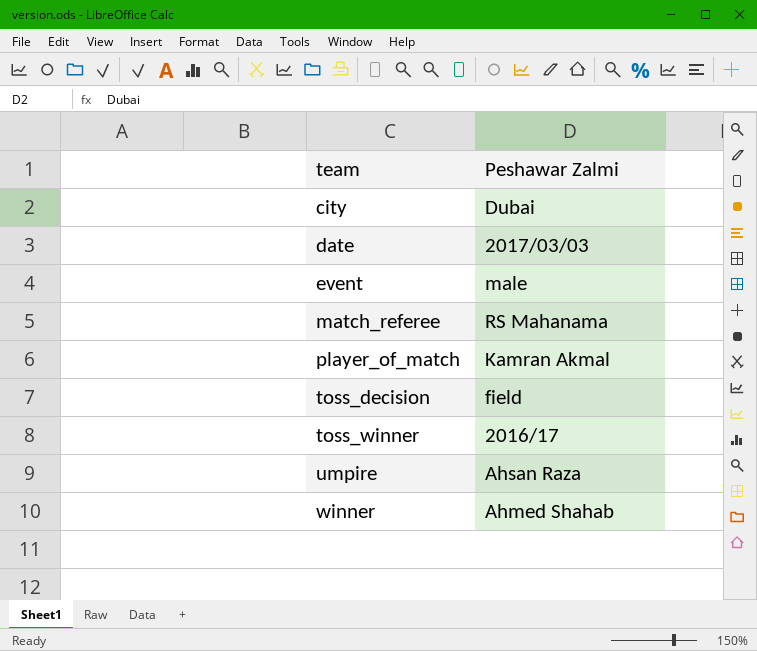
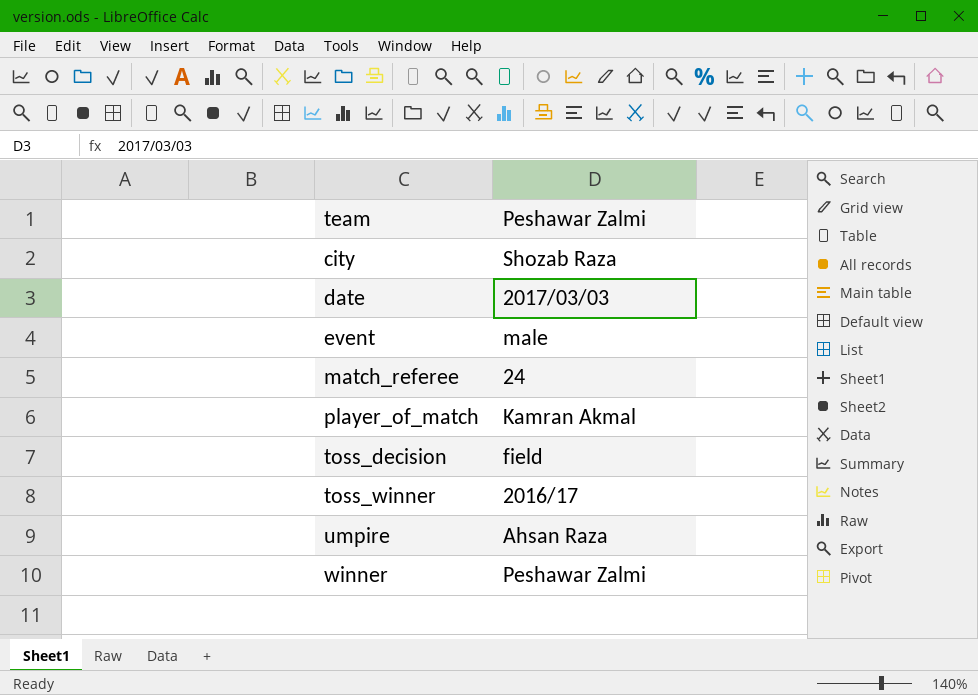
city | Peshawar Zalmi: Dubai -> Shozab Raza
match_referee | Peshawar Zalmi: RS Mahanama -> 24
winner | Peshawar Zalmi: Ahmed Shahab -> Peshawar Zalmi

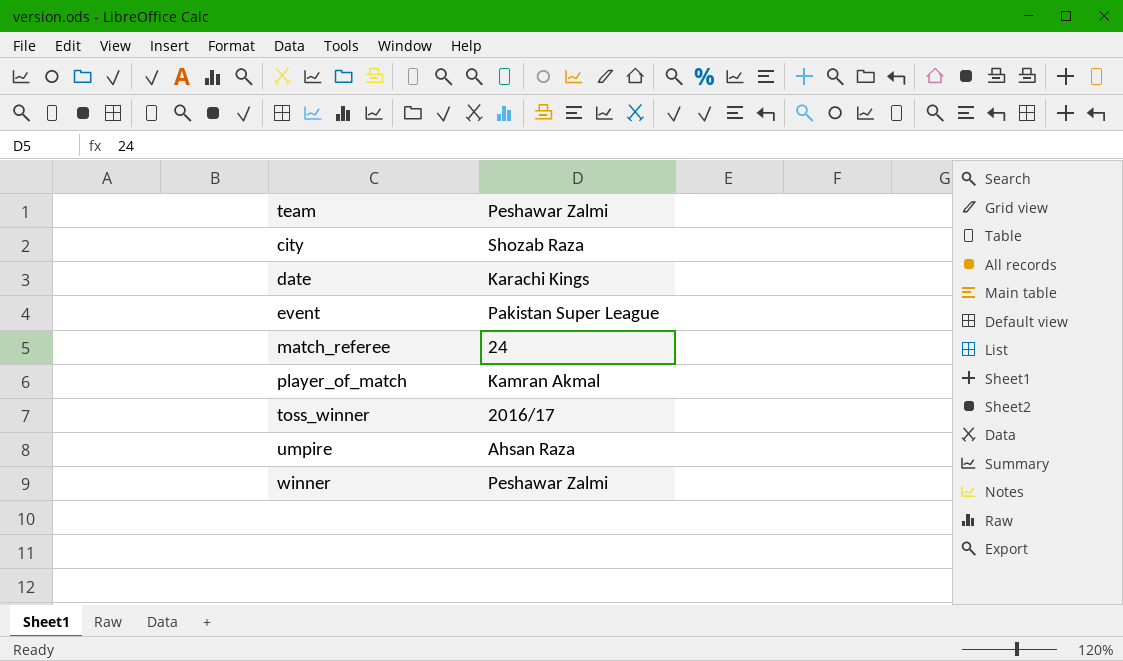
row toss_decision: field -> none
date | Peshawar Zalmi: 2017/03/03 -> Karachi Kings
event | Peshawar Zalmi: male -> Pakistan Super League

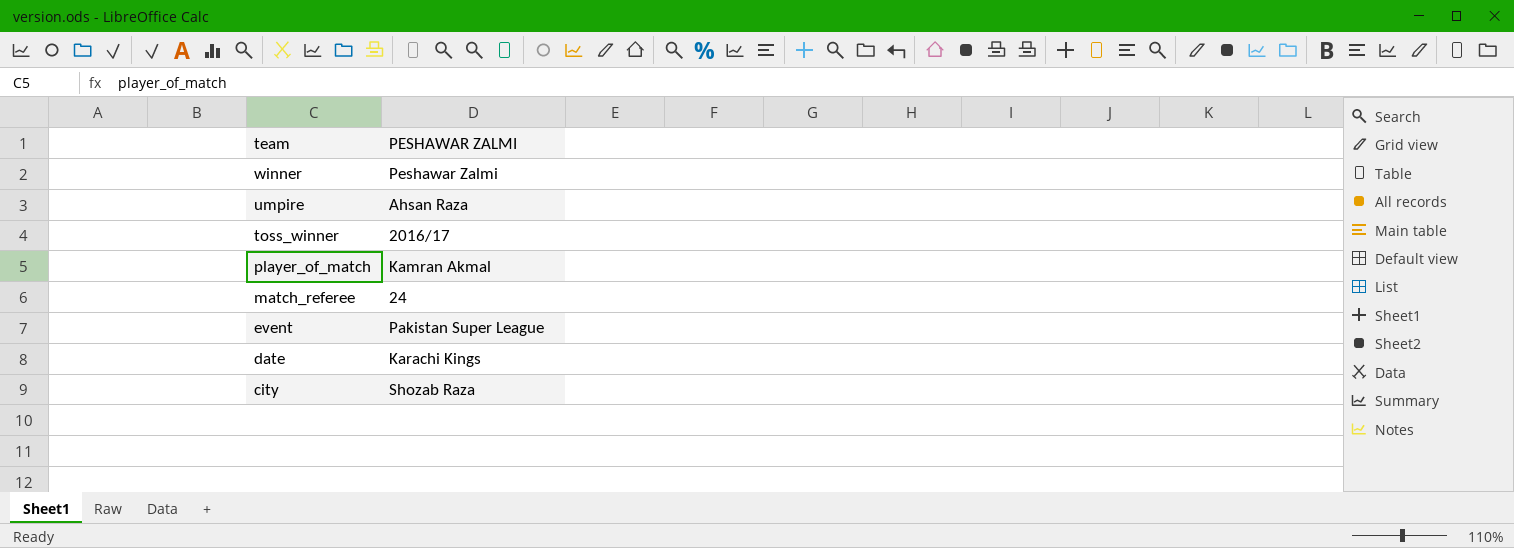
row order: team ascending -> team descending
column name: Peshawar Zalmi -> PESHAWAR ZALMI

